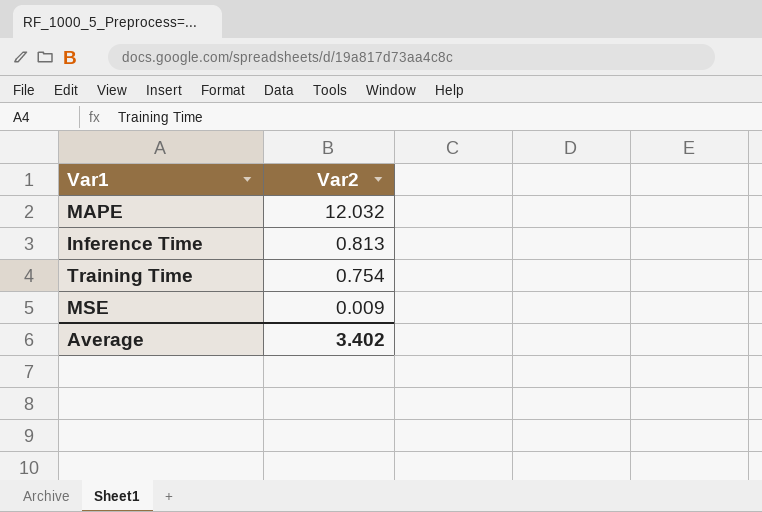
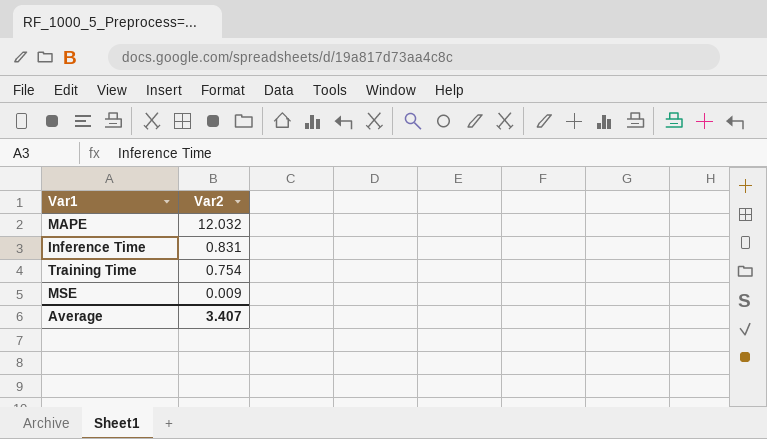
Inference Time | Var2: 0.813 -> 0.831
Average | Var2: 3.402 -> 3.407

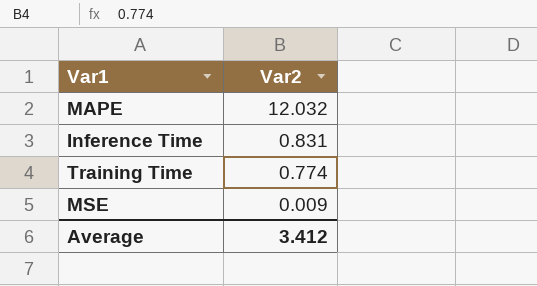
Training Time | Var2: 0.754 -> 0.774
Average | Var2: 3.407 -> 3.412

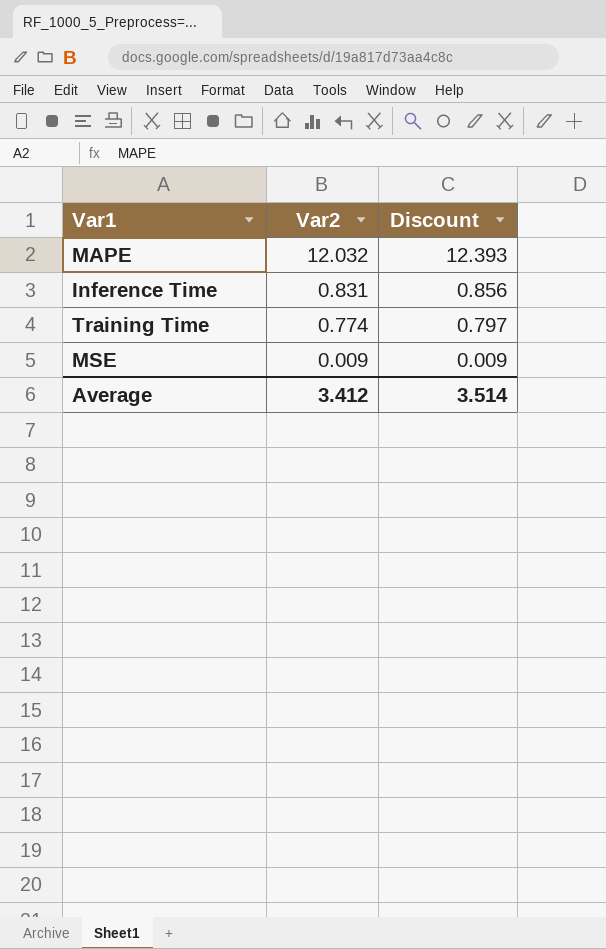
column Discount | formula: none -> [Var2] * 1.03

